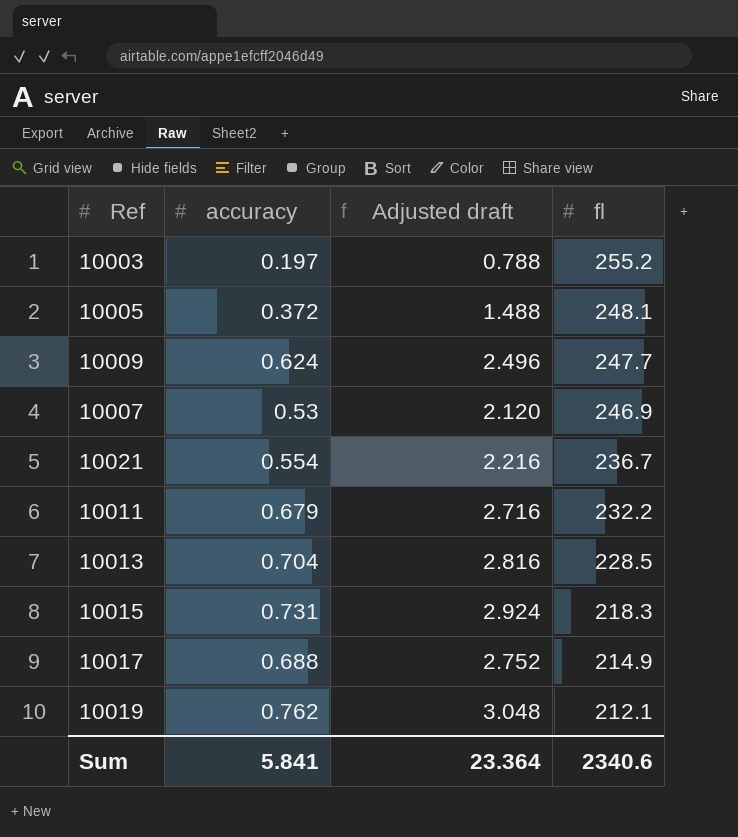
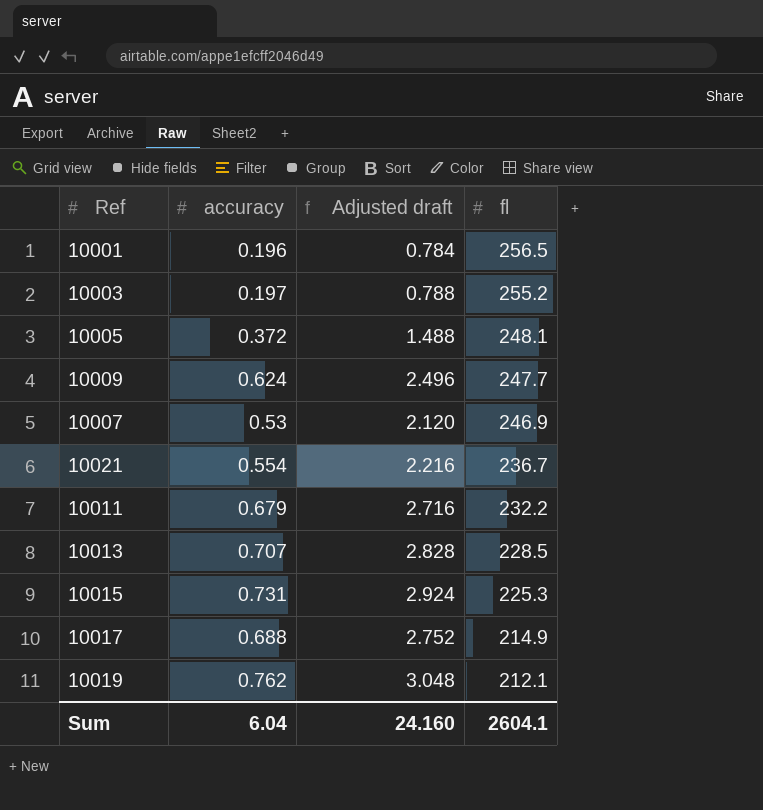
row 10001: none -> 0.196 | 0.784 | 256.5
10013 | accuracy: 0.704 -> 0.707
10013 | Adjusted draft: 2.816 -> 2.828
10015 | fl: 218.3 -> 225.3
Sum | accuracy: 5.841 -> 6.04
Sum | Adjusted draft: 23.364 -> 24.160
Sum | fl: 2340.6 -> 2604.1

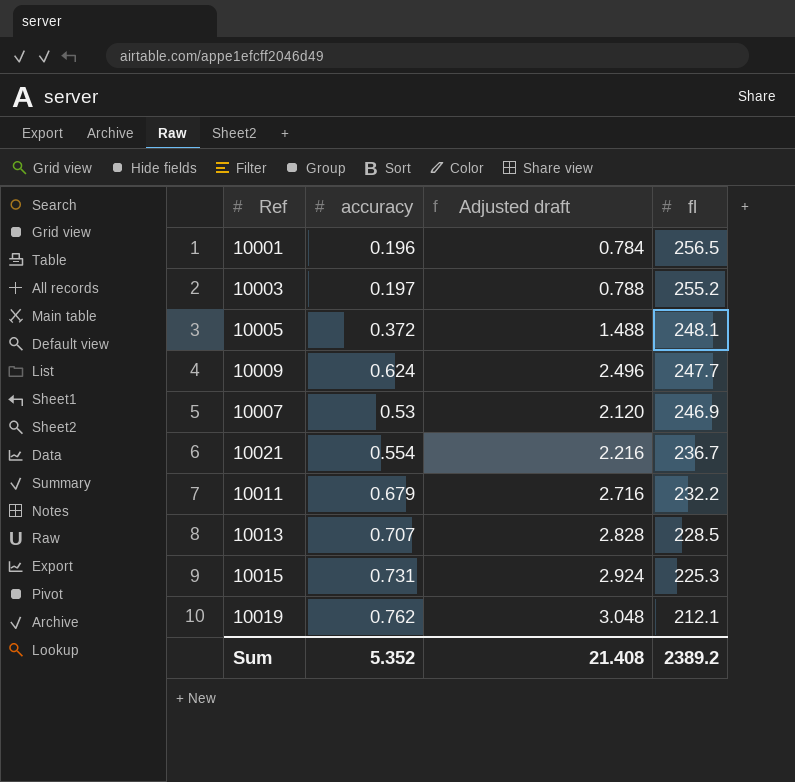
row 10017: 0.688 | 2.752 | 214.9 -> none
Sum | accuracy: 6.04 -> 5.352
Sum | Adjusted draft: 24.160 -> 21.408
Sum | fl: 2604.1 -> 2389.2

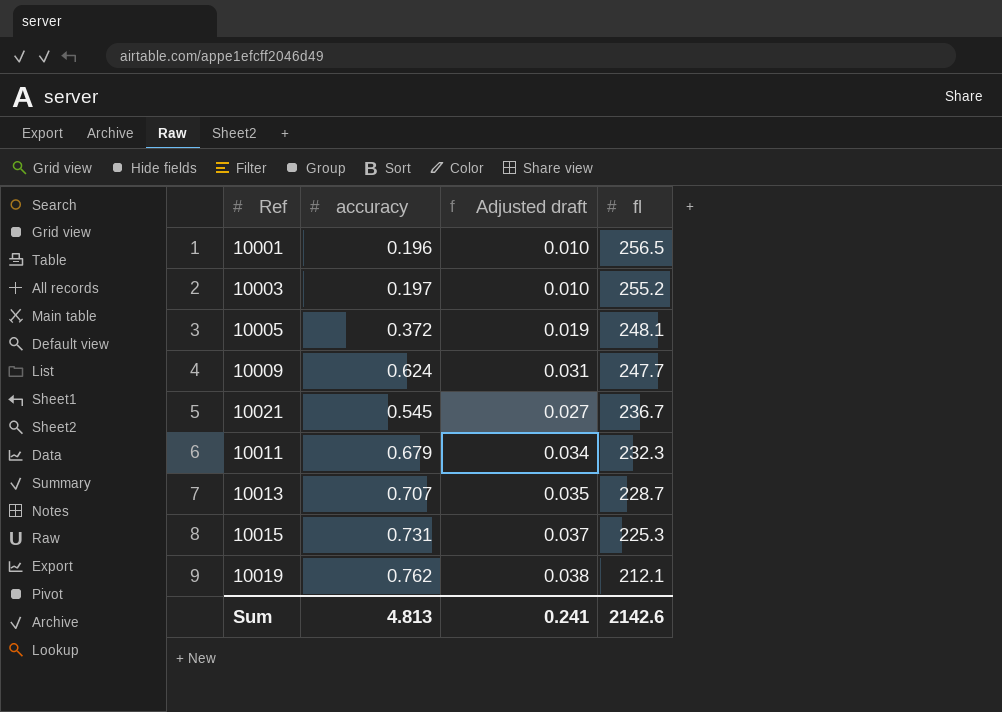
column Adjusted draft | formula: [accuracy] * 4 -> [accuracy] * 0.05
row 10007: 0.53 | 2.120 | 246.9 -> none
10021 | accuracy: 0.554 -> 0.545
10011 | fl: 232.2 -> 232.3
10013 | fl: 228.5 -> 228.7
Sum | accuracy: 5.352 -> 4.813
Sum | Adjusted draft: 21.408 -> 0.241
Sum | fl: 2389.2 -> 2142.6

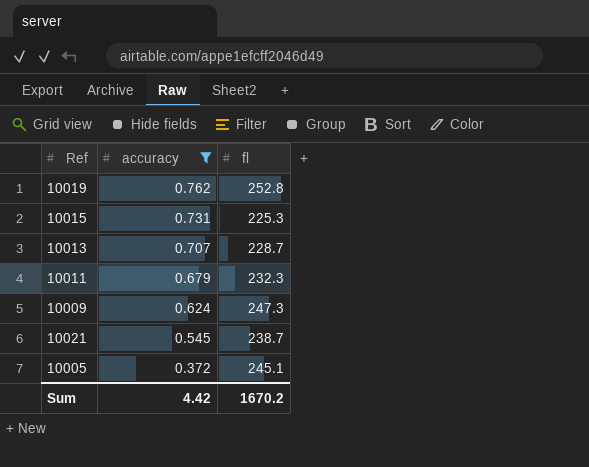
filter: none -> accuracy >= 0.372
row order: fl descending -> accuracy descending
column Adjusted draft | formula: [accuracy] * 0.05 -> none
10019 | fl: 212.1 -> 252.8
10009 | fl: 247.7 -> 247.3
10021 | fl: 236.7 -> 238.7
10005 | fl: 248.1 -> 245.1
Sum | accuracy: 4.813 -> 4.42
Sum | fl: 2142.6 -> 1670.2

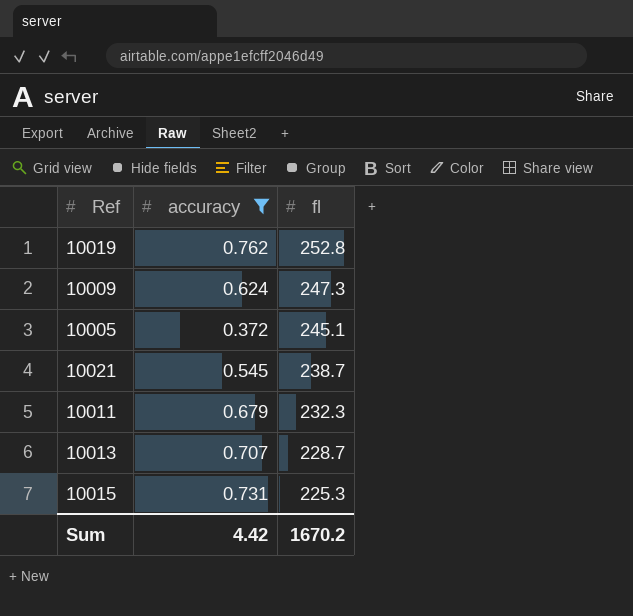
row order: accuracy descending -> fl descending

